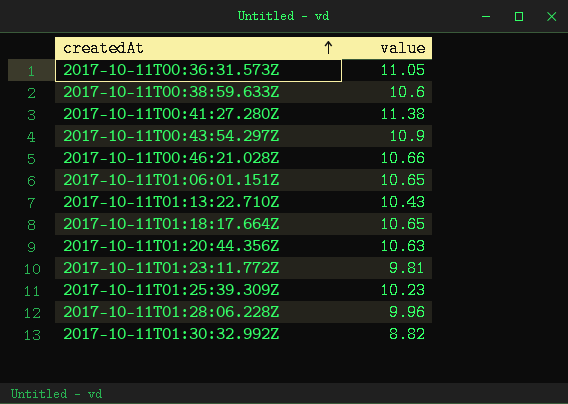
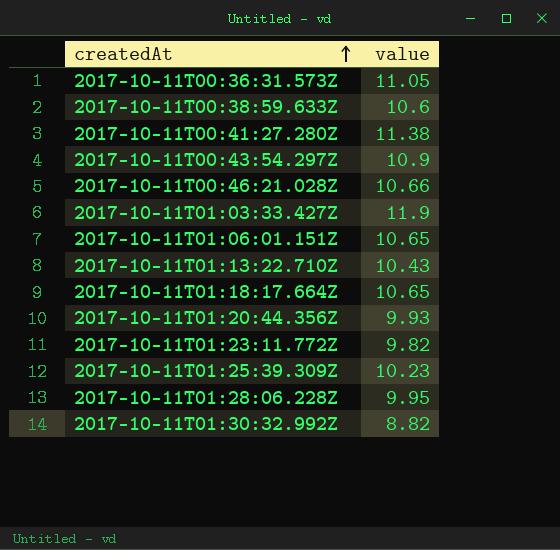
row 2017-10-11T01:03:33.427Z: none -> 11.9
2017-10-11T01:20:44.356Z | value: 10.63 -> 9.93
2017-10-11T01:23:11.772Z | value: 9.81 -> 9.82
2017-10-11T01:28:06.228Z | value: 9.96 -> 9.95

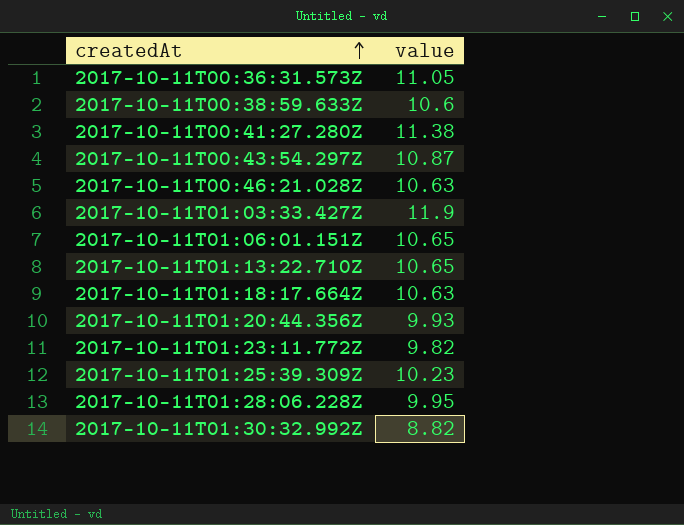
2017-10-11T00:43:54.297Z | value: 10.9 -> 10.87
2017-10-11T00:46:21.028Z | value: 10.66 -> 10.63
2017-10-11T01:13:22.710Z | value: 10.43 -> 10.65
2017-10-11T01:18:17.664Z | value: 10.65 -> 10.63

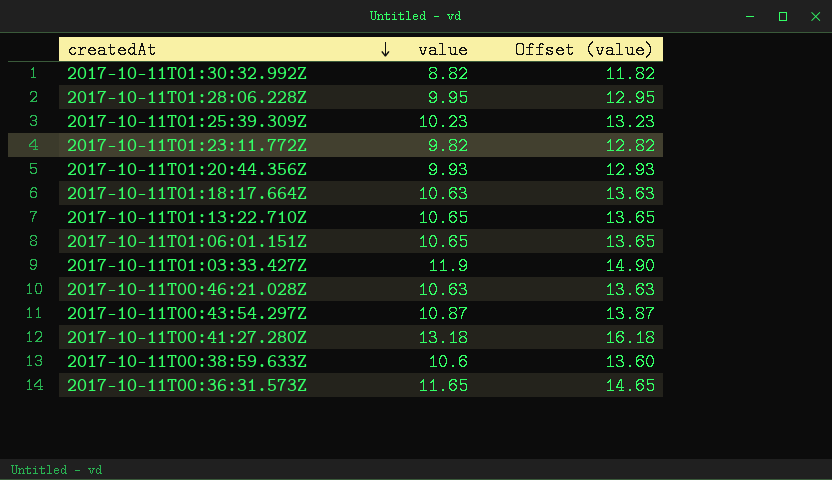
row order: createdAt ascending -> createdAt descending
column Offset (value) | formula: none -> [value] + 3
2017-10-11T00:41:27.280Z | value: 11.38 -> 13.18
2017-10-11T00:36:31.573Z | value: 11.05 -> 11.65

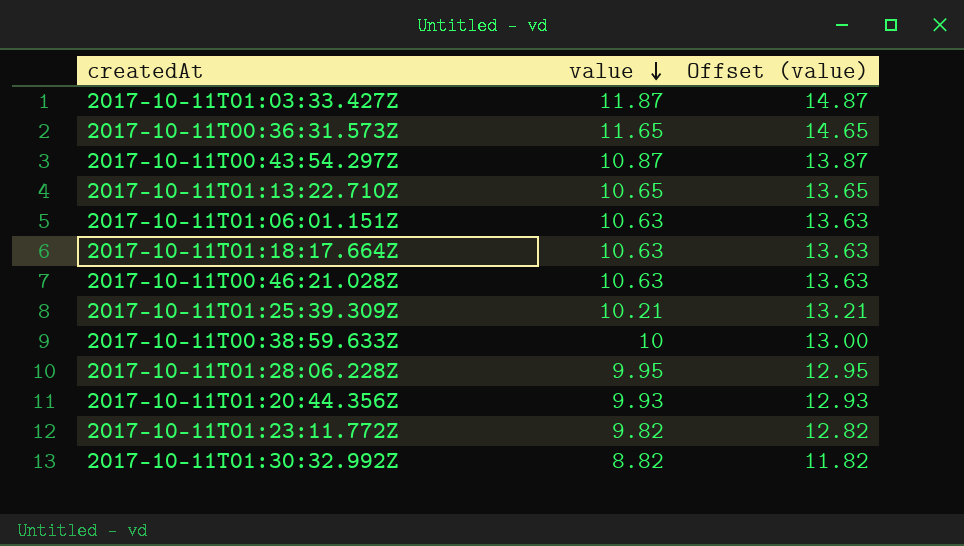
row order: createdAt descending -> value descending
row 2017-10-11T00:41:27.280Z: 13.18 | 16.18 -> none
2017-10-11T01:03:33.427Z | value: 11.9 -> 11.87
2017-10-11T01:03:33.427Z | Offset (value): 14.90 -> 14.87
2017-10-11T01:06:01.151Z | value: 10.65 -> 10.63
2017-10-11T01:06:01.151Z | Offset (value): 13.65 -> 13.63
2017-10-11T01:25:39.309Z | value: 10.23 -> 10.21
2017-10-11T01:25:39.309Z | Offset (value): 13.23 -> 13.21
2017-10-11T00:38:59.633Z | value: 10.6 -> 10
2017-10-11T00:38:59.633Z | Offset (value): 13.60 -> 13.00

